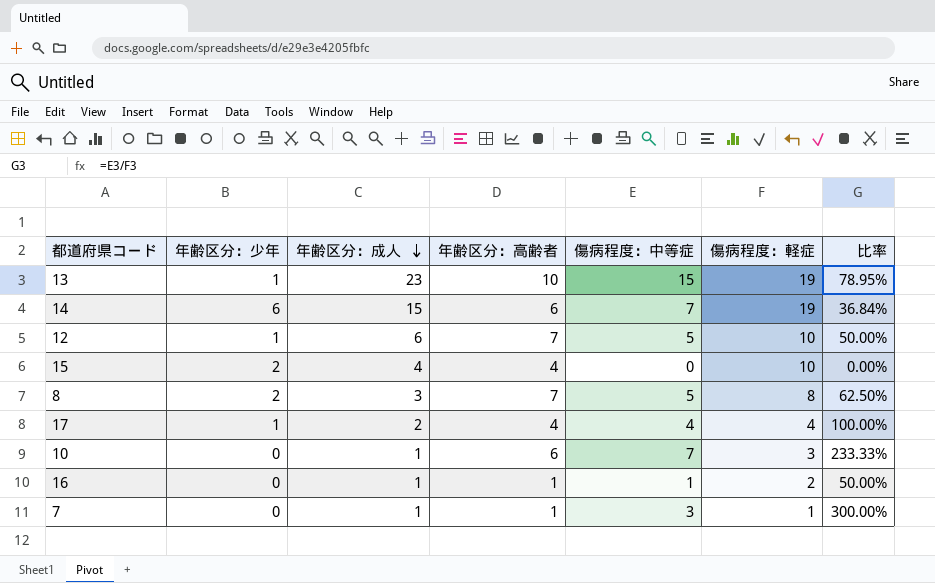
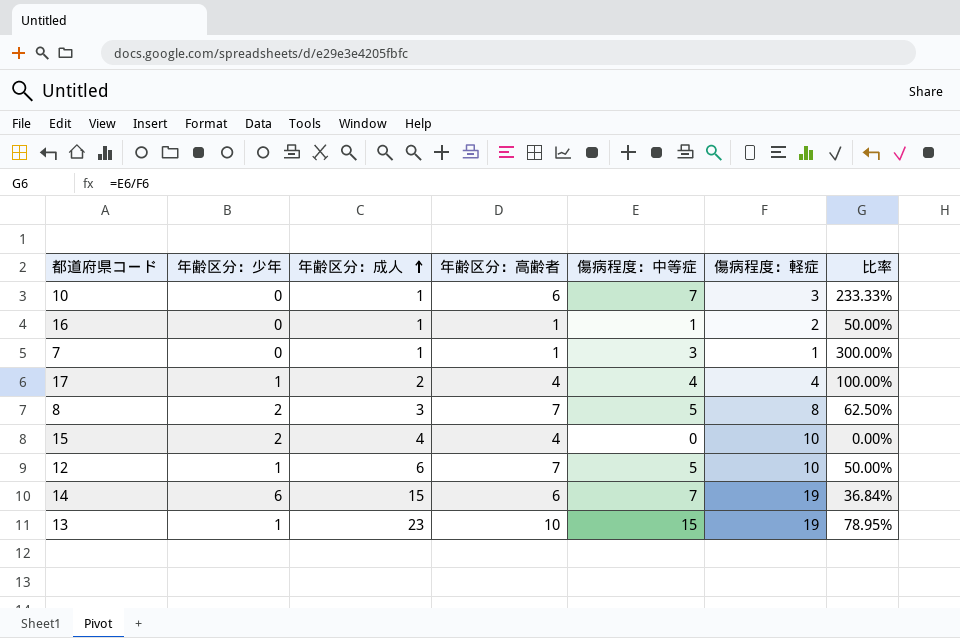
row order: 年齢区分：成人 descending -> 年齢区分：成人 ascending

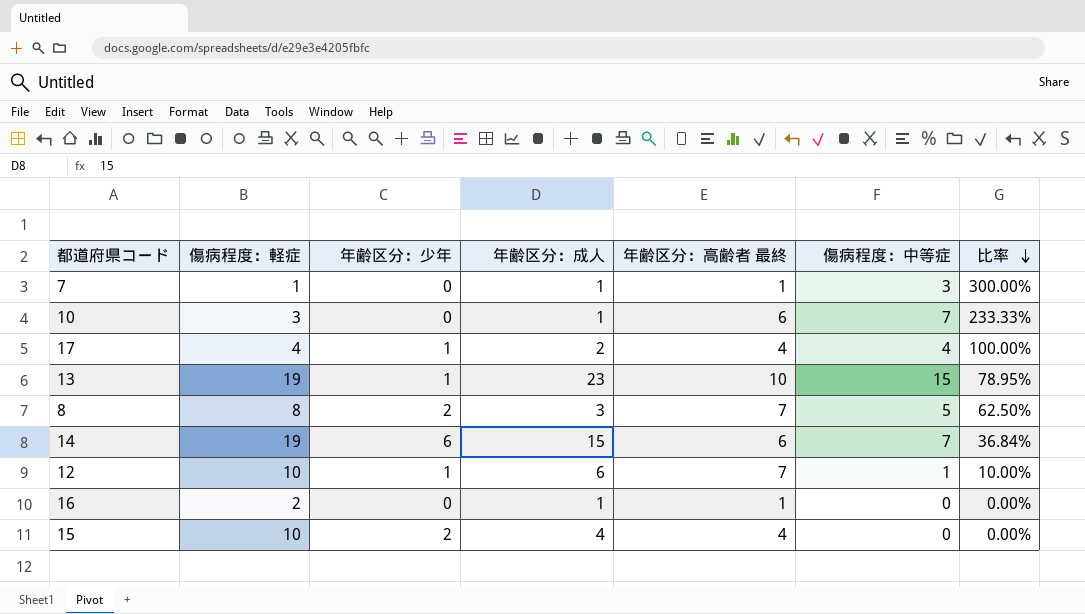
row order: 年齢区分：成人 ascending -> 比率 descending
column 傷病程度：軽症 | position: 6 -> 2
column name: 年齢区分：高齢者 -> 年齢区分：高齢者 最終
12 | 傷病程度：中等症: 5 -> 1
12 | 比率: 50.00% -> 10.00%
16 | 傷病程度：中等症: 1 -> 0
16 | 比率: 50.00% -> 0.00%

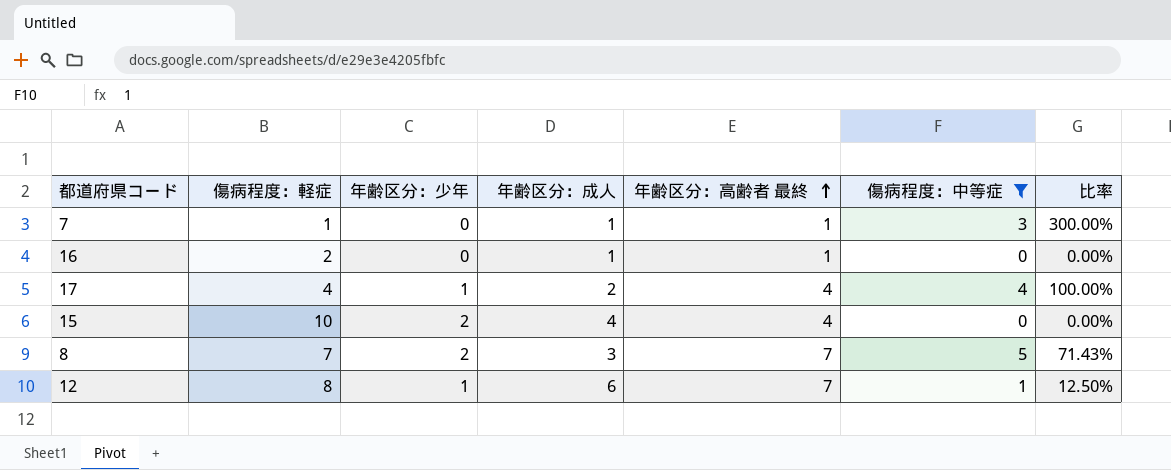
filter: none -> 傷病程度：中等症 <= 5
row order: 比率 descending -> 年齢区分：高齢者 最終 ascending
8 | 傷病程度：軽症: 8 -> 7
8 | 比率: 62.50% -> 71.43%
12 | 傷病程度：軽症: 10 -> 8
12 | 比率: 10.00% -> 12.50%

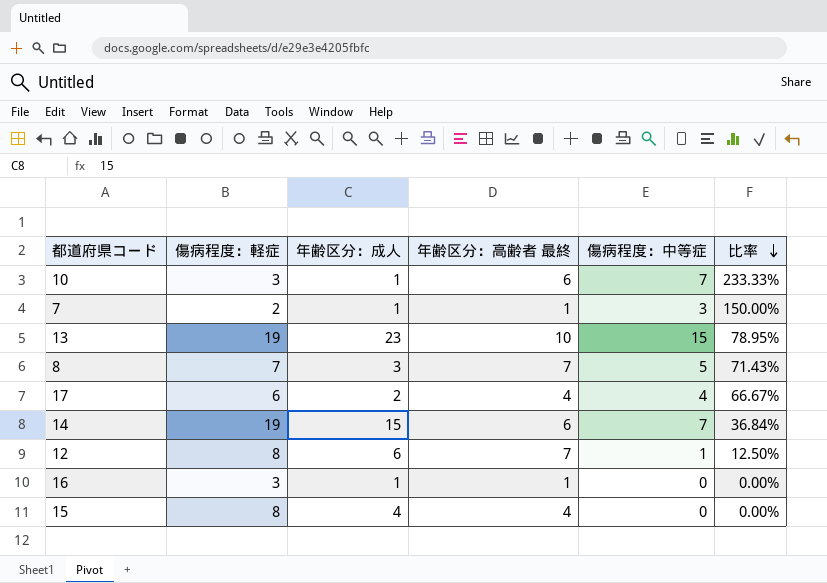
filter: 傷病程度：中等症 <= 5 -> none
row order: 年齢区分：高齢者 最終 ascending -> 比率 descending
column 年齢区分：少年 | position: 3 -> none
7 | 傷病程度：軽症: 1 -> 2
7 | 比率: 300.00% -> 150.00%
17 | 傷病程度：軽症: 4 -> 6
17 | 比率: 100.00% -> 66.67%
16 | 傷病程度：軽症: 2 -> 3
15 | 傷病程度：軽症: 10 -> 8

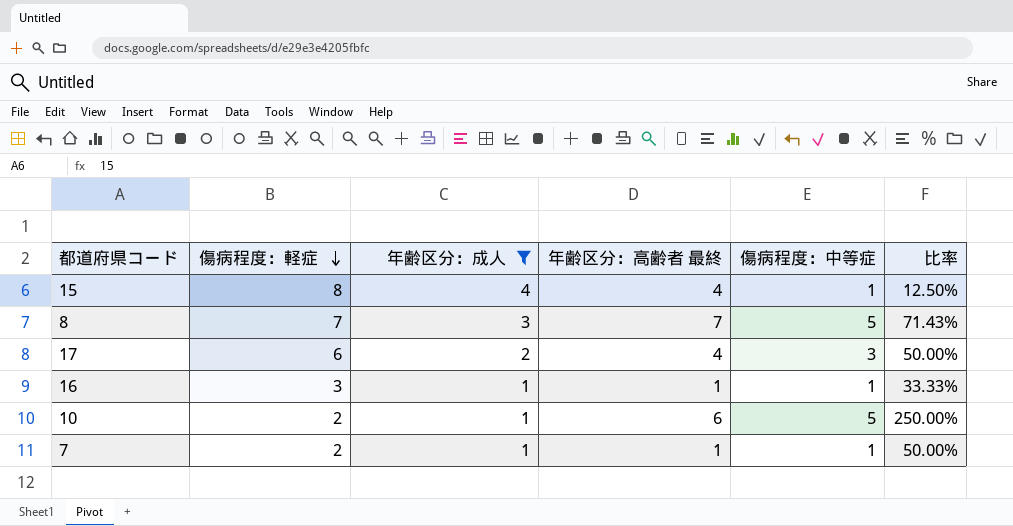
filter: none -> 年齢区分：成人 <= 4
row order: 比率 descending -> 傷病程度：軽症 descending
15 | 傷病程度：中等症: 0 -> 1
15 | 比率: 0.00% -> 12.50%
17 | 傷病程度：中等症: 4 -> 3
17 | 比率: 66.67% -> 50.00%
16 | 傷病程度：中等症: 0 -> 1
16 | 比率: 0.00% -> 33.33%
10 | 傷病程度：軽症: 3 -> 2
10 | 傷病程度：中等症: 7 -> 5
10 | 比率: 233.33% -> 250.00%
7 | 傷病程度：中等症: 3 -> 1
7 | 比率: 150.00% -> 50.00%

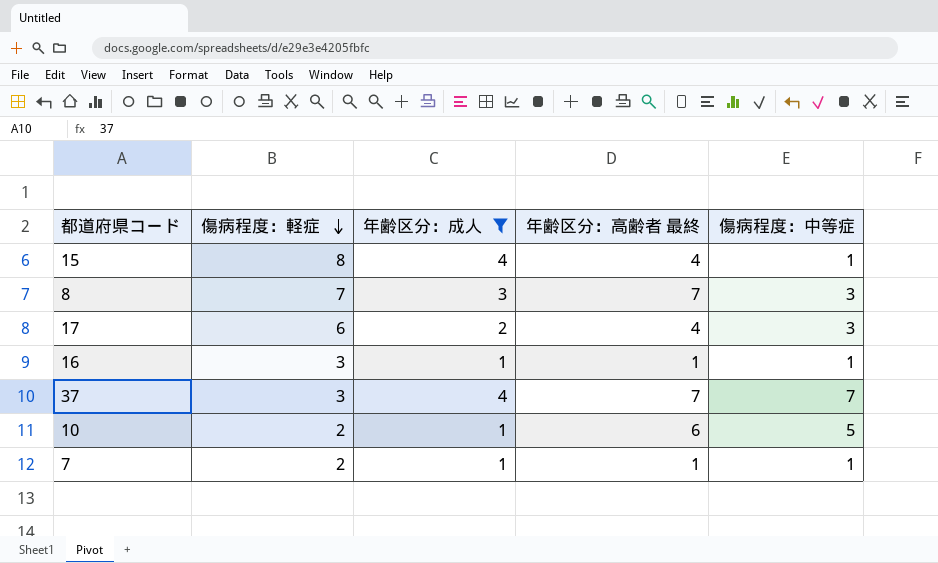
column 比率 | formula: [傷病程度：中等症] / [傷病程度：軽症] -> none
8 | 傷病程度：中等症: 5 -> 3
row 37: none -> 3 | 4 | 7 | 7

